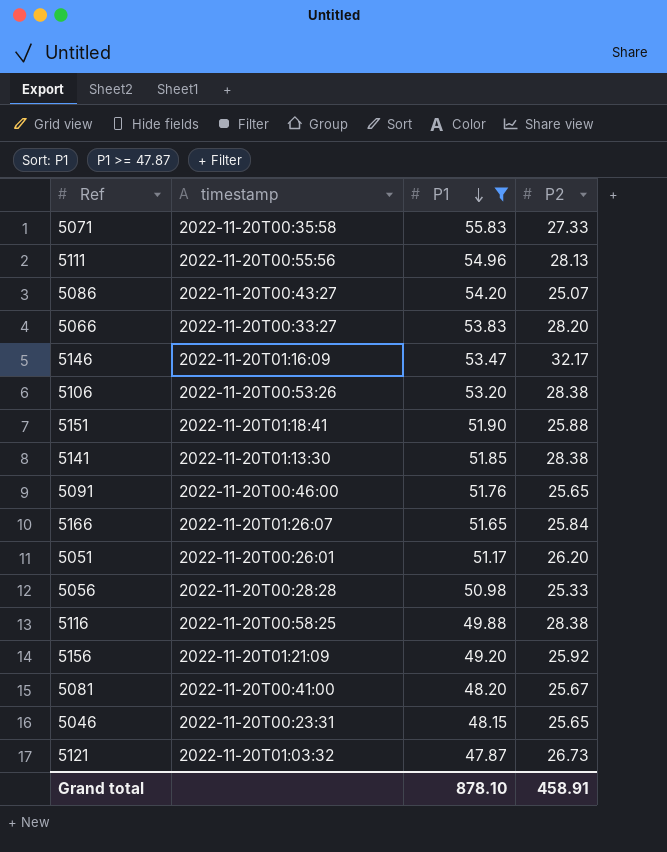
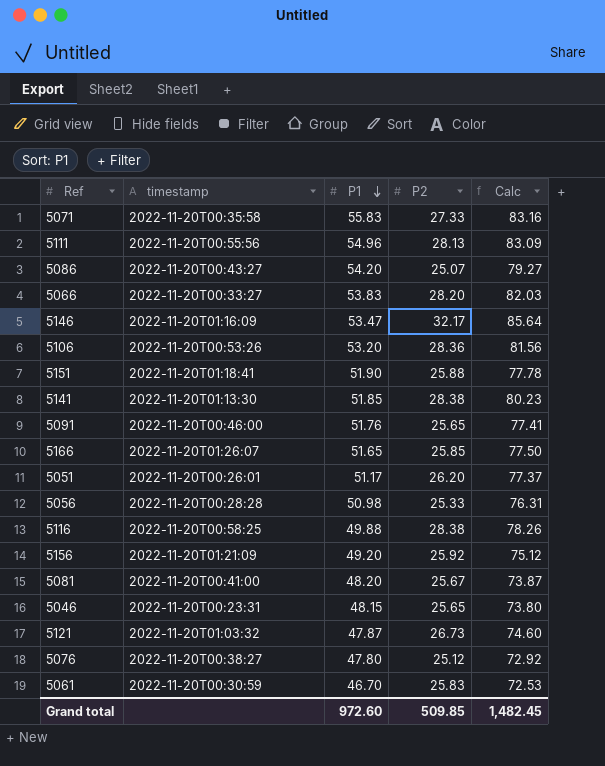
filter: P1 >= 47.87 -> none
column Calc | formula: none -> [P1] + [P2]
5106 | P2: 28.38 -> 28.36
5166 | P2: 25.84 -> 25.85
Grand total | P1: 878.10 -> 972.60
Grand total | P2: 458.91 -> 509.85

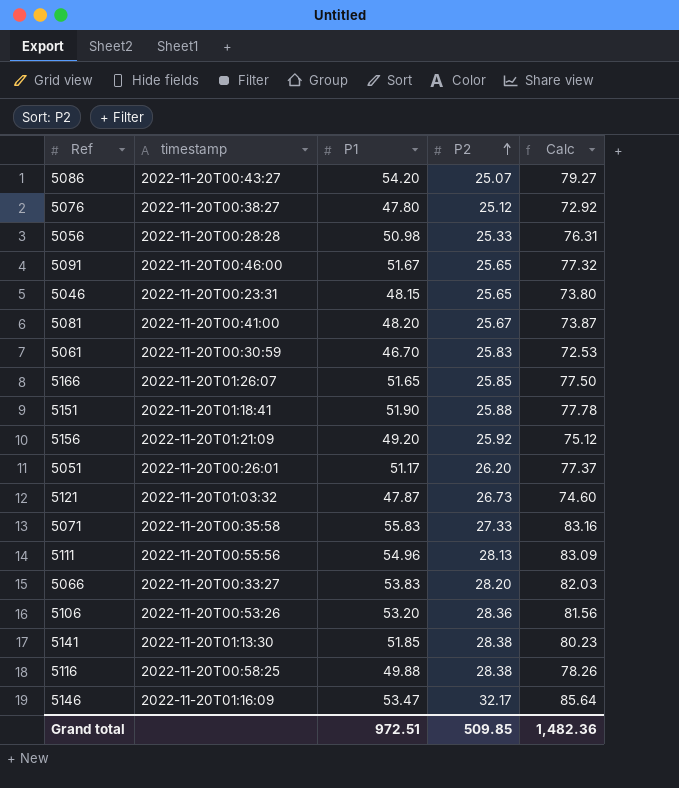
row order: P1 descending -> P2 ascending
5091 | P1: 51.76 -> 51.67
5091 | Calc: 77.41 -> 77.32
Grand total | P1: 972.60 -> 972.51
Grand total | Calc: 1,482.45 -> 1,482.36

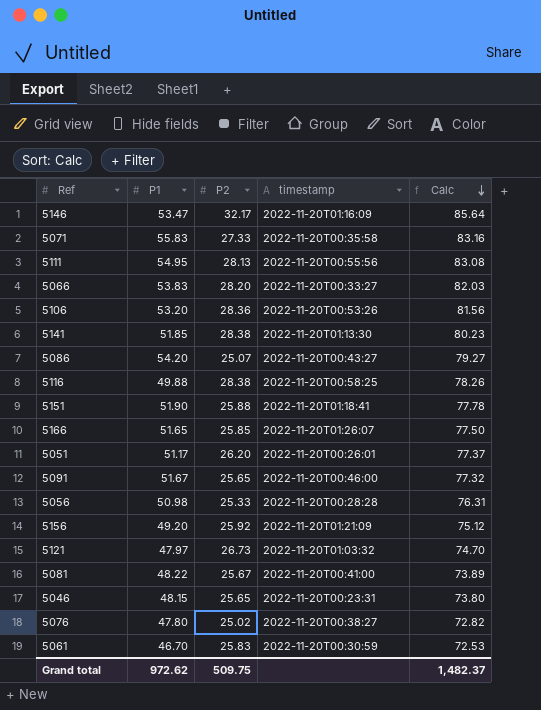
row order: P2 ascending -> Calc descending
column timestamp | position: 2 -> 4
5111 | P1: 54.96 -> 54.95
5111 | Calc: 83.09 -> 83.08
5121 | P1: 47.87 -> 47.97
5121 | Calc: 74.60 -> 74.70
5081 | P1: 48.20 -> 48.22
5081 | Calc: 73.87 -> 73.89
5076 | P2: 25.12 -> 25.02
5076 | Calc: 72.92 -> 72.82
Grand total | P1: 972.51 -> 972.62
Grand total | P2: 509.85 -> 509.75
Grand total | Calc: 1,482.36 -> 1,482.37

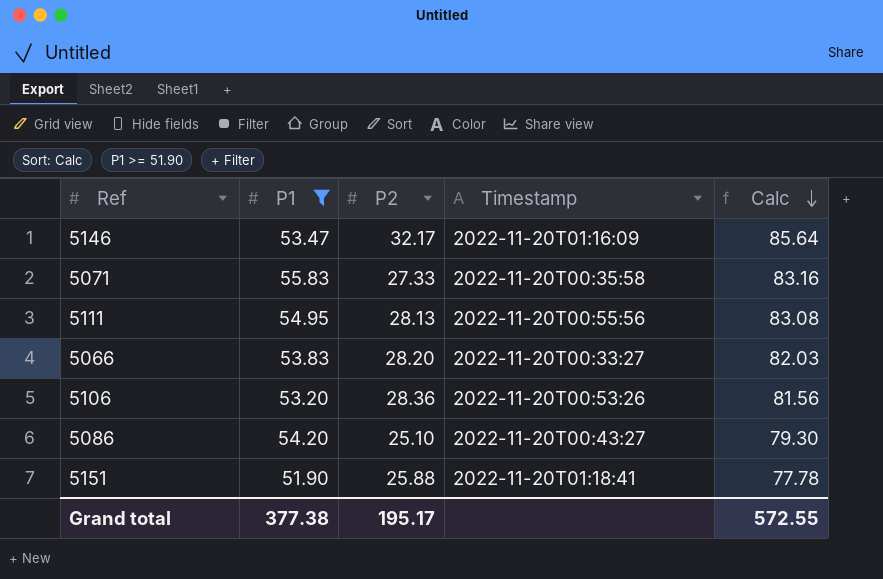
filter: none -> P1 >= 51.90
column name: timestamp -> Timestamp
5086 | P2: 25.07 -> 25.10
5086 | Calc: 79.27 -> 79.30
Grand total | P1: 972.62 -> 377.38
Grand total | P2: 509.75 -> 195.17
Grand total | Calc: 1,482.37 -> 572.55

